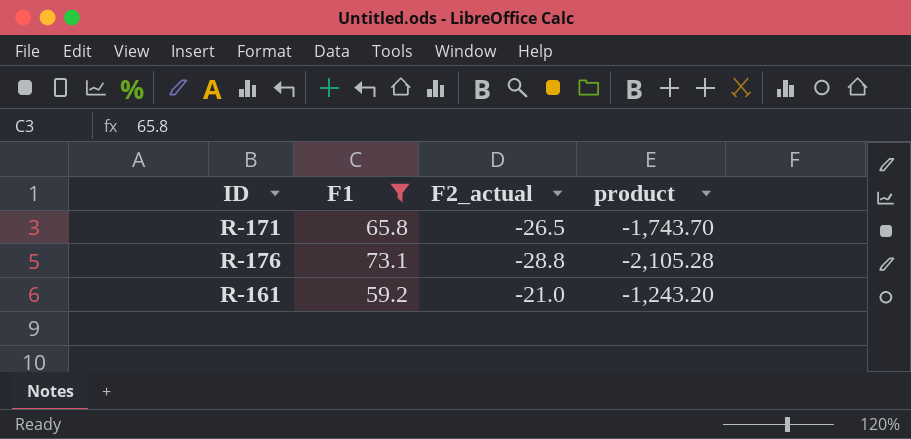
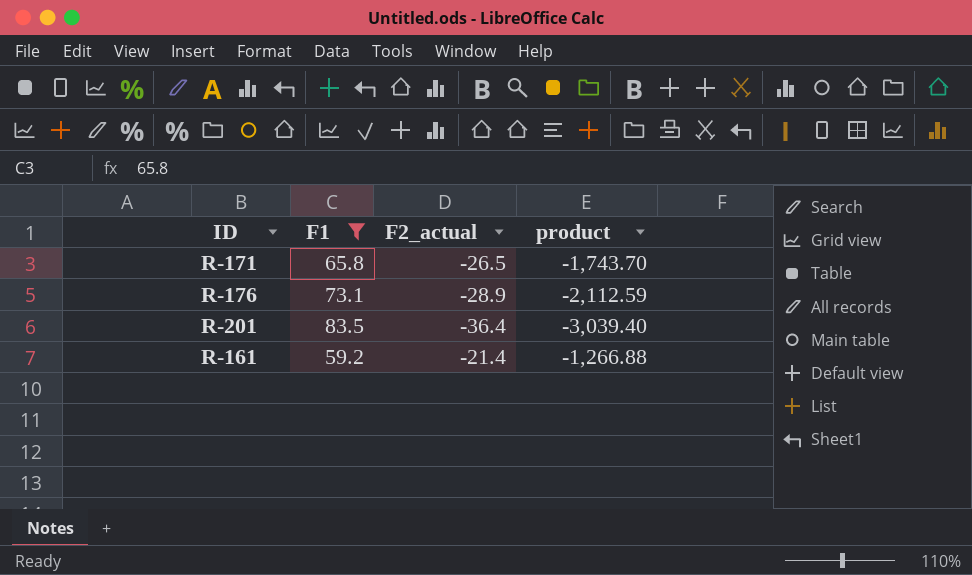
R-176 | F2_actual: -28.8 -> -28.9
R-176 | product: -2,105.28 -> -2,112.59
row R-201: none -> 83.5 | -36.4 | -3,039.40
R-161 | F2_actual: -21.0 -> -21.4
R-161 | product: -1,243.20 -> -1,266.88

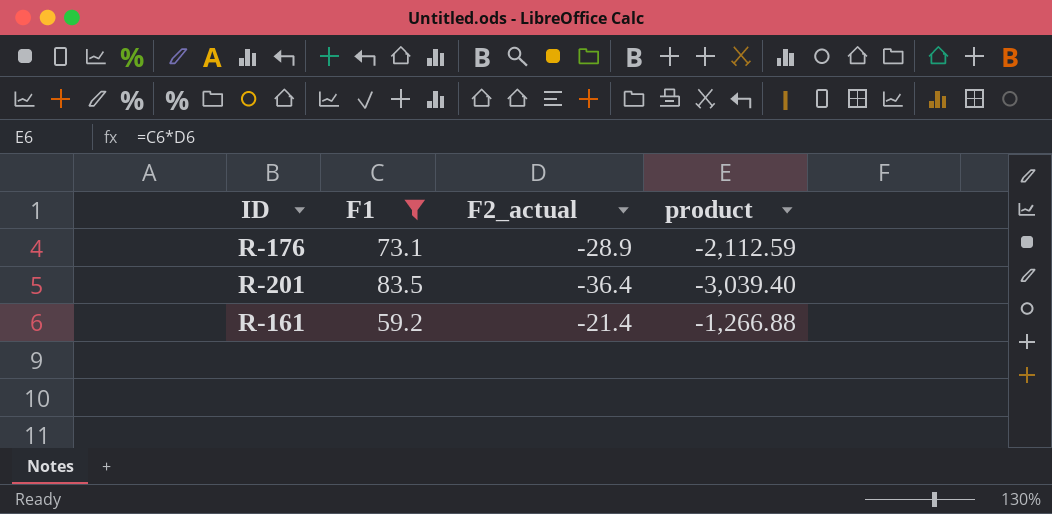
row R-171: 65.8 | -26.5 | -1,743.70 -> none

